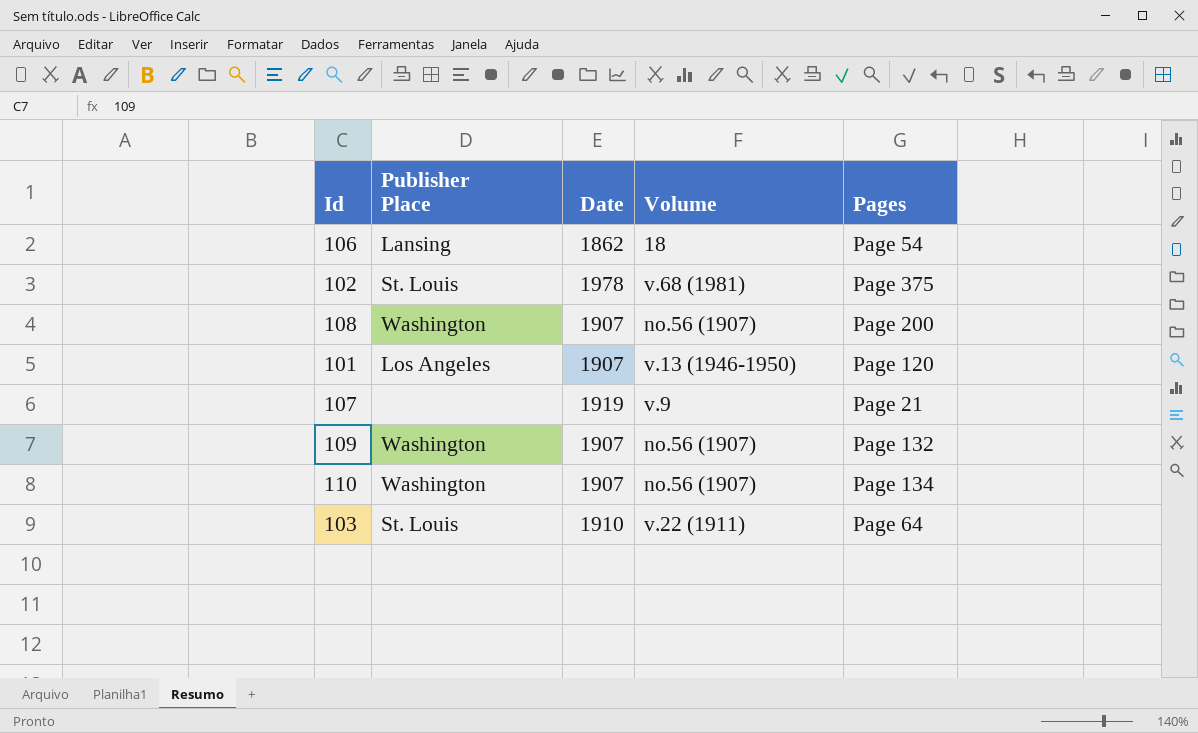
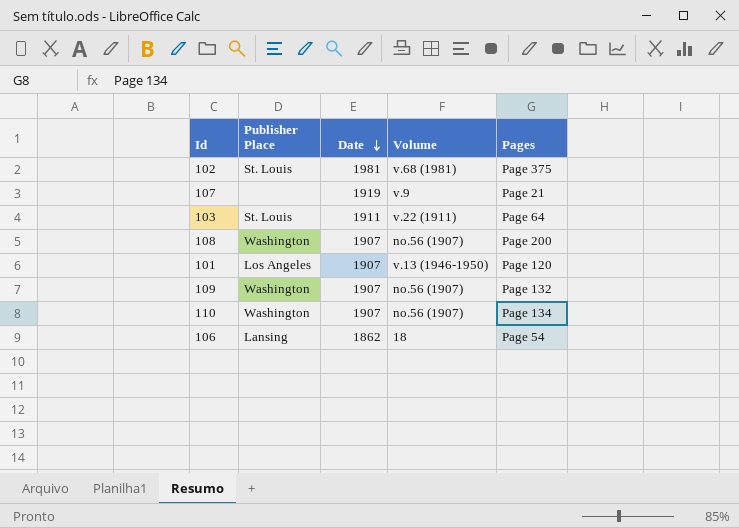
row order: none -> Date descending
102 | Date: 1978 -> 1981
103 | Date: 1910 -> 1911

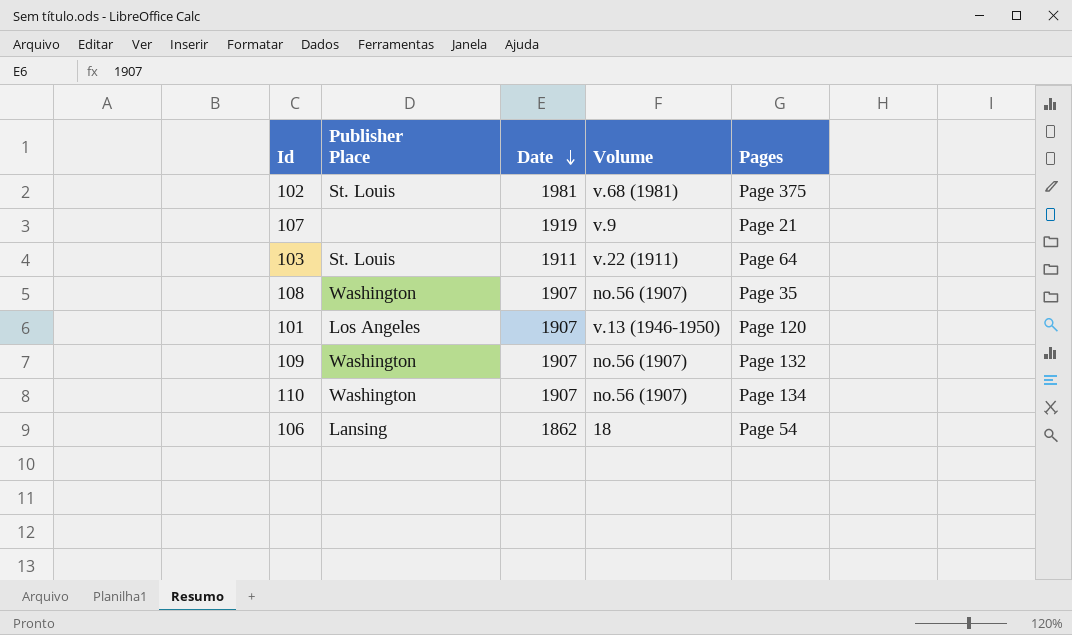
108 | Pages: Page 200 -> Page 35

